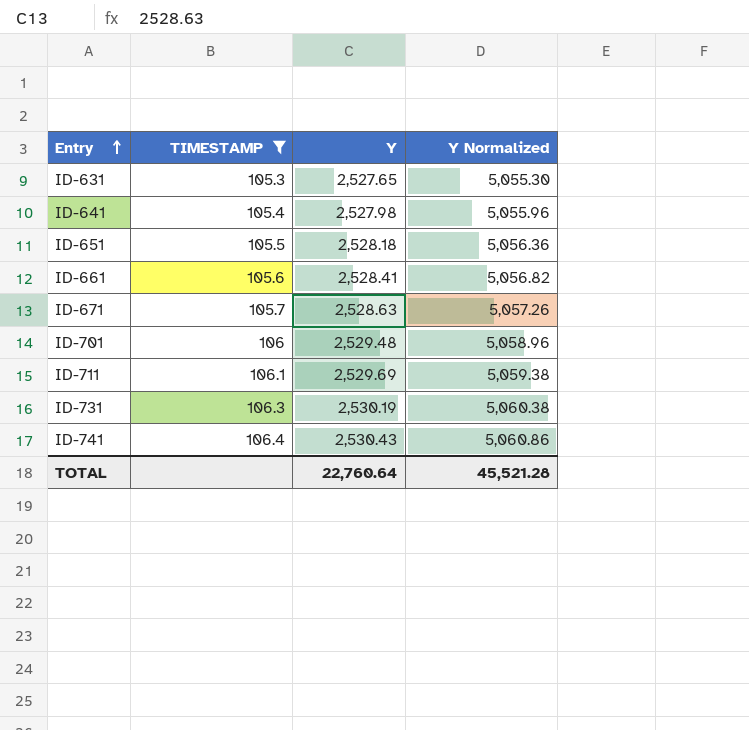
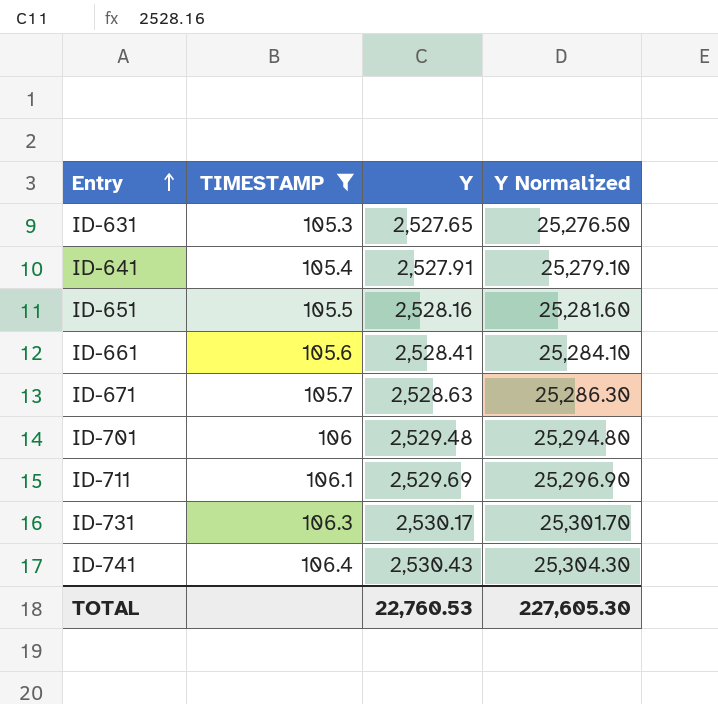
column Y Normalized | formula: [Y] * 2 -> [Y] * 10
ID-641 | Y: 2,527.98 -> 2,527.91
ID-651 | Y: 2,528.18 -> 2,528.16
ID-731 | Y: 2,530.19 -> 2,530.17
TOTAL | Y: 22,760.64 -> 22,760.53
TOTAL | Y Normalized: 45,521.28 -> 227,605.30

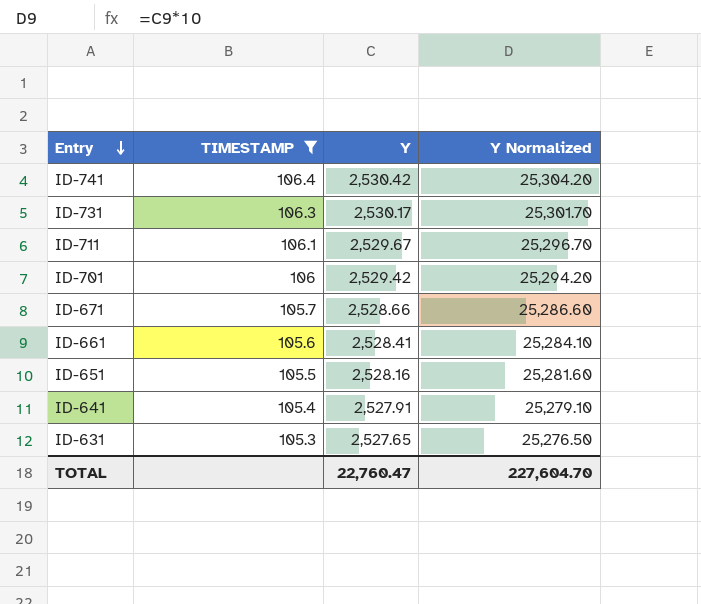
row order: Entry ascending -> Entry descending
ID-741 | Y: 2,530.43 -> 2,530.42
ID-741 | Y Normalized: 25,304.30 -> 25,304.20
ID-711 | Y: 2,529.69 -> 2,529.67
ID-711 | Y Normalized: 25,296.90 -> 25,296.70
ID-701 | Y: 2,529.48 -> 2,529.42
ID-701 | Y Normalized: 25,294.80 -> 25,294.20
ID-671 | Y: 2,528.63 -> 2,528.66
ID-671 | Y Normalized: 25,286.30 -> 25,286.60
TOTAL | Y: 22,760.53 -> 22,760.47
TOTAL | Y Normalized: 227,605.30 -> 227,604.70

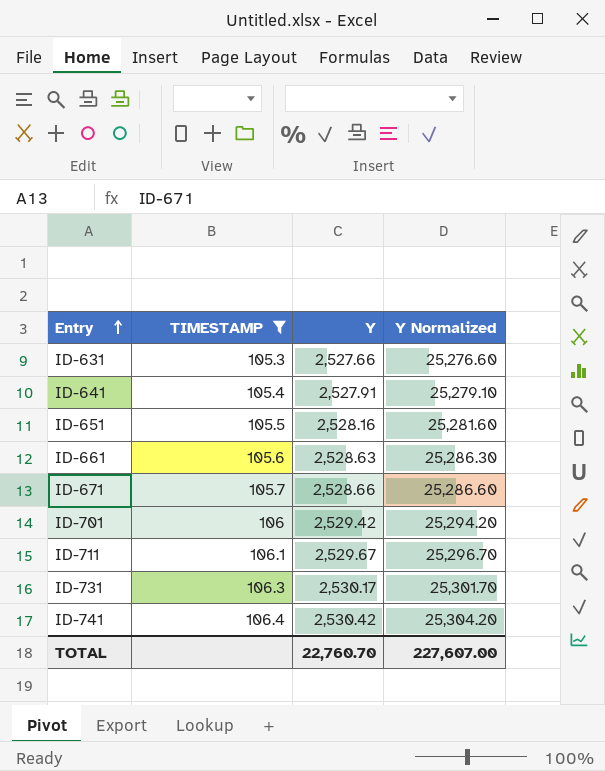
row order: Entry descending -> Entry ascending
ID-631 | Y: 2,527.65 -> 2,527.66
ID-631 | Y Normalized: 25,276.50 -> 25,276.60
ID-661 | Y: 2,528.41 -> 2,528.63
ID-661 | Y Normalized: 25,284.10 -> 25,286.30
TOTAL | Y: 22,760.47 -> 22,760.70
TOTAL | Y Normalized: 227,604.70 -> 227,607.00

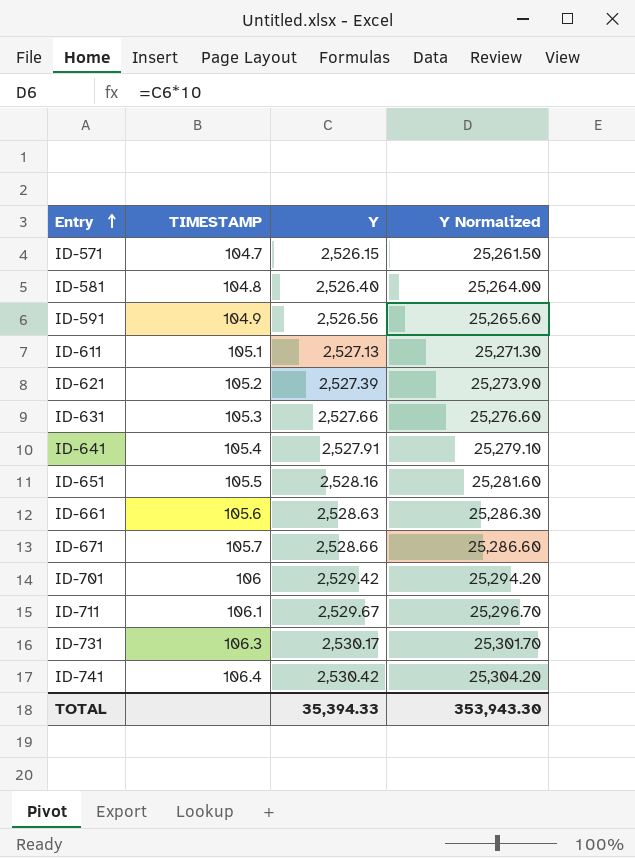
filter: TIMESTAMP >= 105.3 -> none
TOTAL | Y: 22,760.70 -> 35,394.33
TOTAL | Y Normalized: 227,607.00 -> 353,943.30

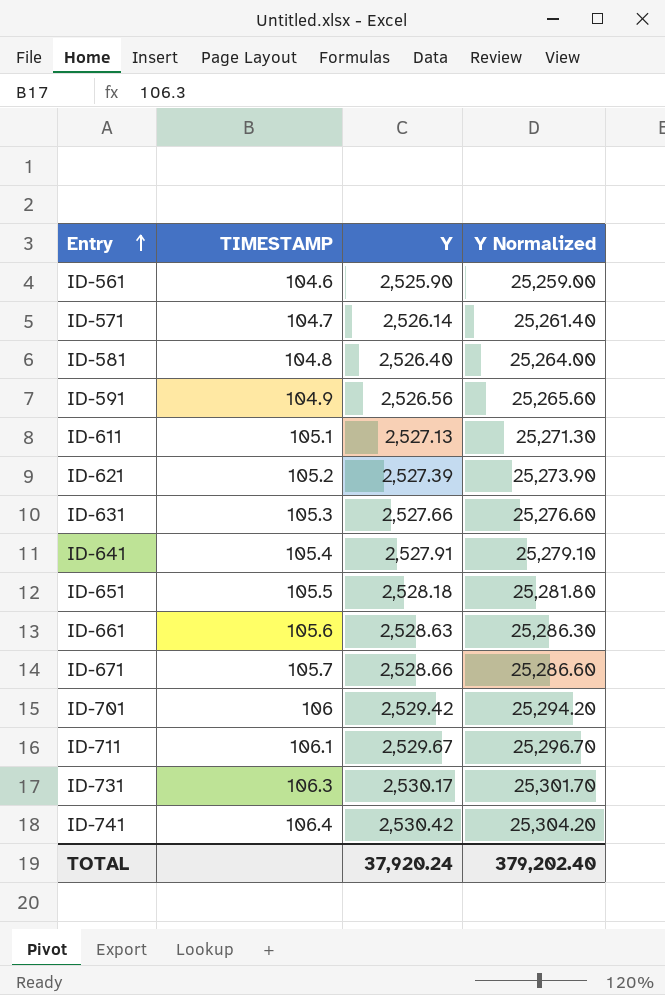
row ID-561: none -> 104.6 | 2,525.90 | 25,259.00
ID-571 | Y: 2,526.15 -> 2,526.14
ID-571 | Y Normalized: 25,261.50 -> 25,261.40
ID-651 | Y: 2,528.16 -> 2,528.18
ID-651 | Y Normalized: 25,281.60 -> 25,281.80
TOTAL | Y: 35,394.33 -> 37,920.24
TOTAL | Y Normalized: 353,943.30 -> 379,202.40

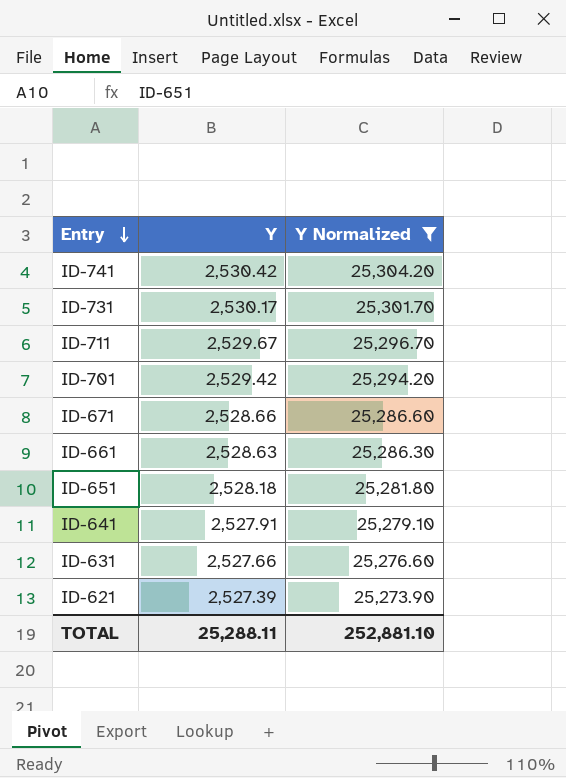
filter: none -> Y Normalized >= 25,273.90
row order: Entry ascending -> Entry descending
column TIMESTAMP | position: 2 -> none
TOTAL | Y: 37,920.24 -> 25,288.11
TOTAL | Y Normalized: 379,202.40 -> 252,881.10

